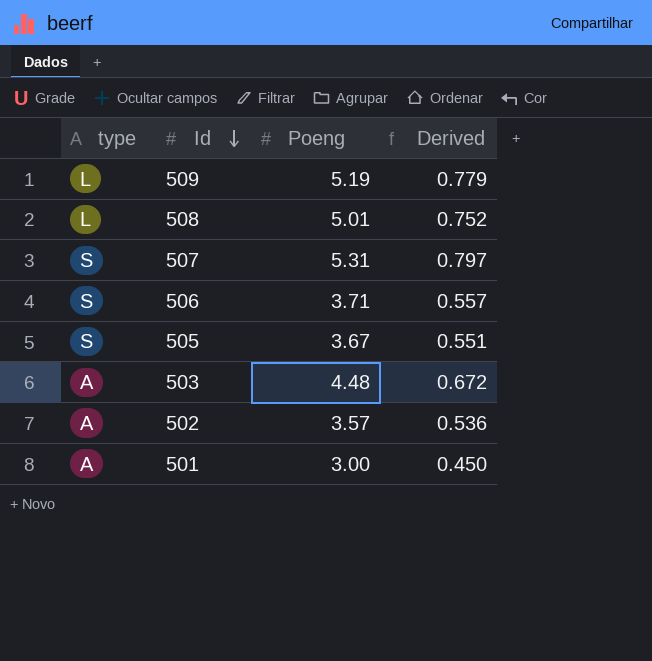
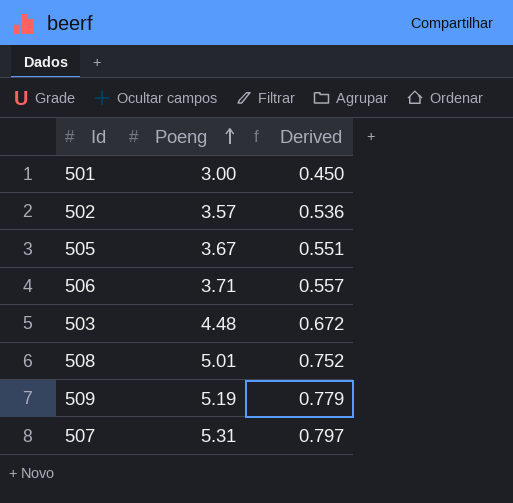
row order: Id descending -> Poeng ascending
column type | position: 1 -> none

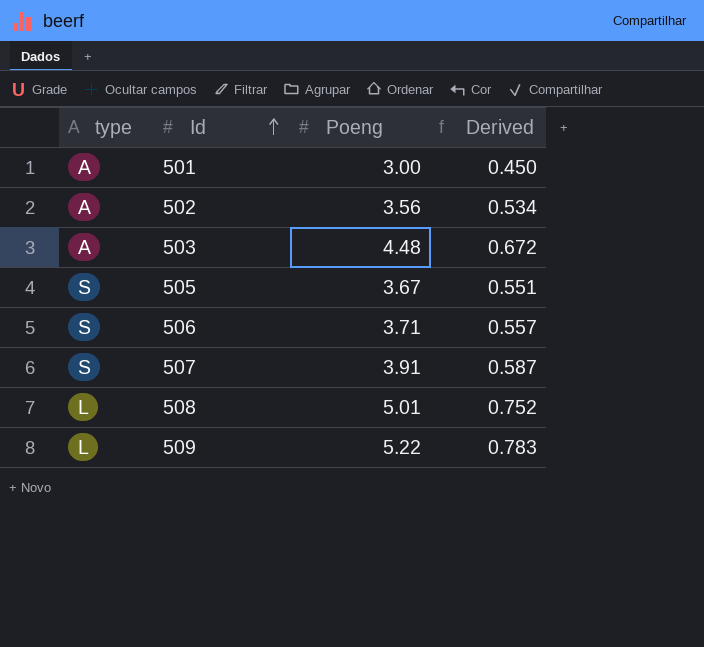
row order: Poeng ascending -> Id ascending
column type | position: none -> 1
502 | Poeng: 3.57 -> 3.56
502 | Derived: 0.536 -> 0.534
507 | Poeng: 5.31 -> 3.91
507 | Derived: 0.797 -> 0.587
509 | Poeng: 5.19 -> 5.22
509 | Derived: 0.779 -> 0.783

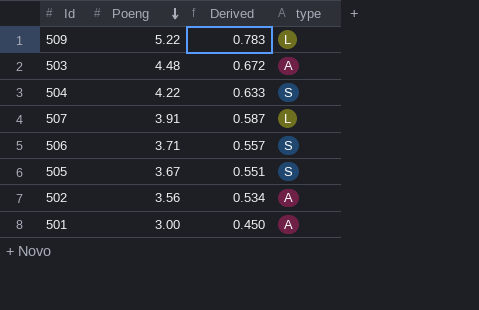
row order: Id ascending -> Poeng descending
column type | position: 1 -> 4
row 508: L | 5.01 | 0.752 -> none
row 504: none -> 4.22 | 0.633 | S
507 | type: S -> L

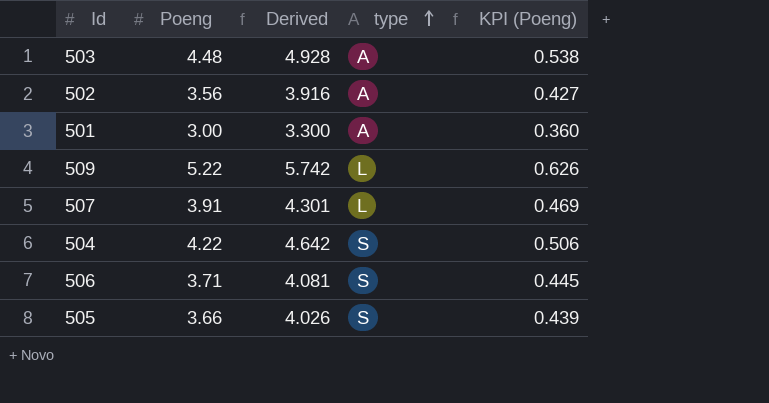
row order: Poeng descending -> type ascending
column Derived | formula: [Poeng] * 0.15 -> [Poeng] * 1.1
column KPI (Poeng) | formula: none -> [Poeng] * 0.12
505 | Poeng: 3.67 -> 3.66

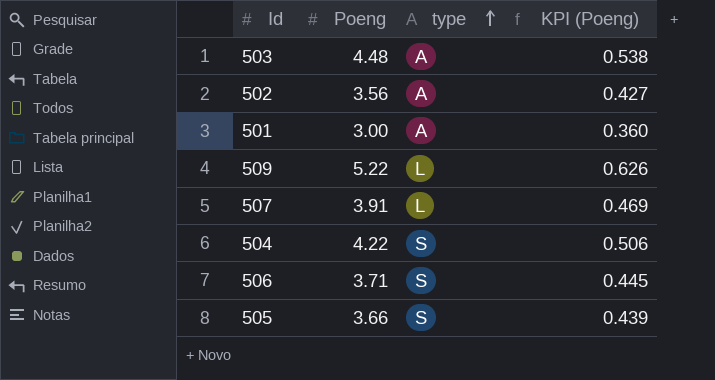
column Derived | formula: [Poeng] * 1.1 -> none

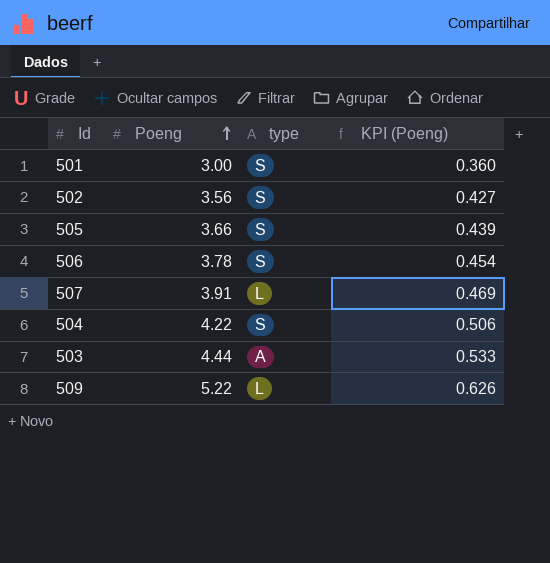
row order: type ascending -> Poeng ascending
501 | type: A -> S
502 | type: A -> S
506 | Poeng: 3.71 -> 3.78
506 | KPI (Poeng): 0.445 -> 0.454
503 | Poeng: 4.48 -> 4.44
503 | KPI (Poeng): 0.538 -> 0.533

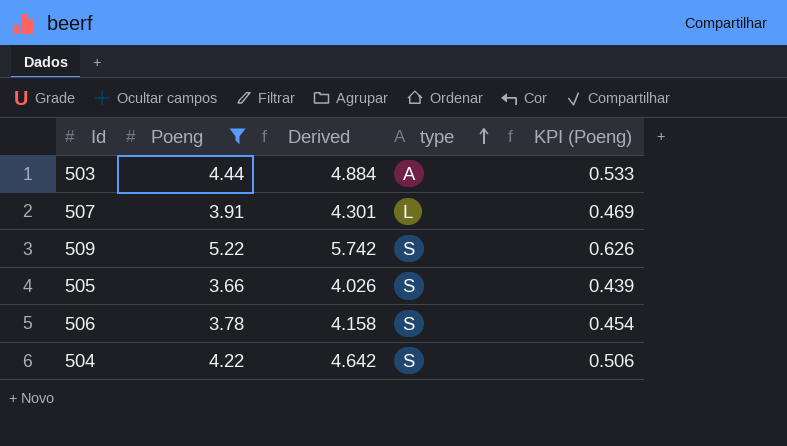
filter: none -> Poeng >= 3.66
row order: Poeng ascending -> type ascending
column Derived | formula: none -> [Poeng] * 1.1
509 | type: L -> S

